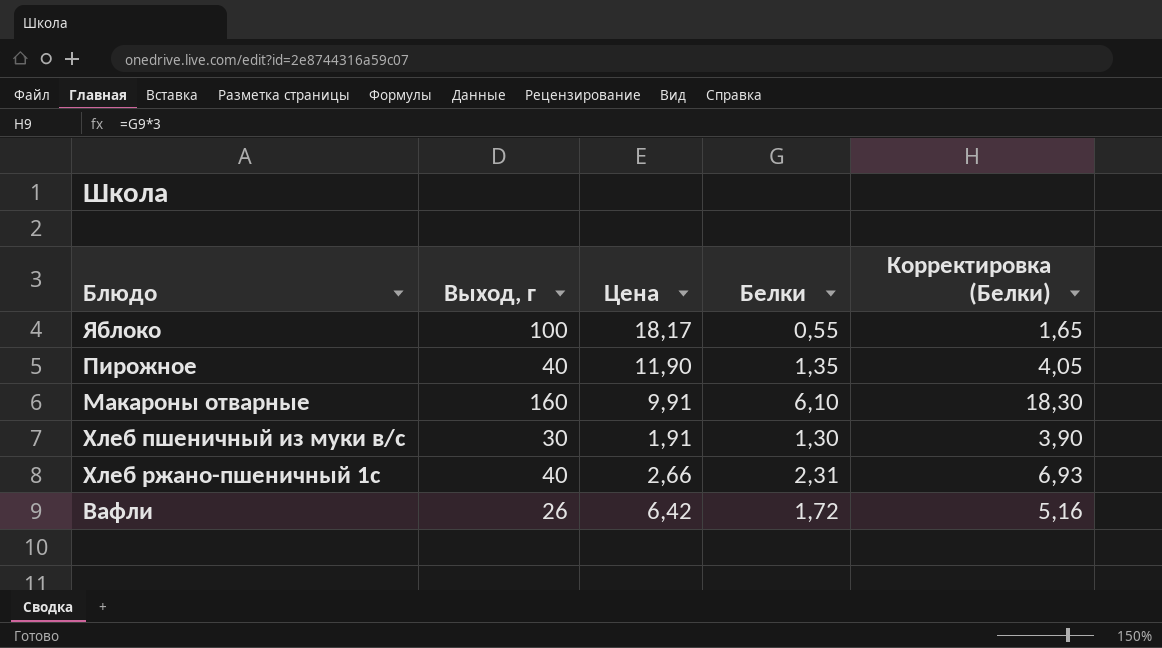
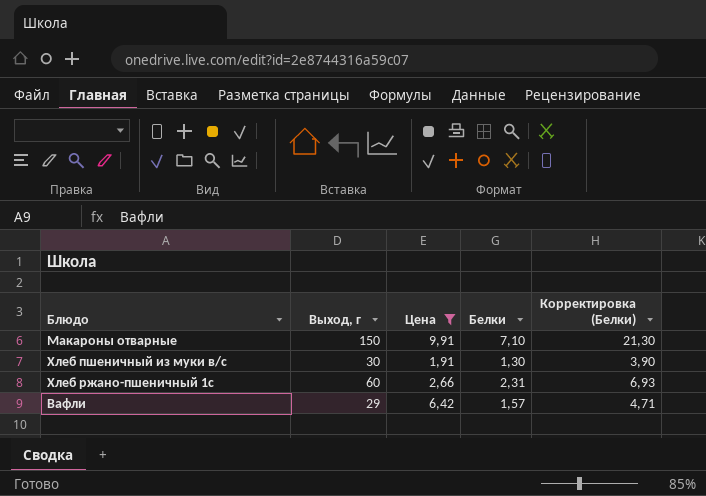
filter: none -> Цена <= 9,91
Макароны отварные | Выход, г: 160 -> 150
Макароны отварные | Белки: 6,10 -> 7,10
Макароны отварные | Корректировка (Белки): 18,30 -> 21,30
Хлеб ржано-пшеничный 1с | Выход, г: 40 -> 60
Вафли | Выход, г: 26 -> 29
Вафли | Белки: 1,72 -> 1,57
Вафли | Корректировка (Белки): 5,16 -> 4,71

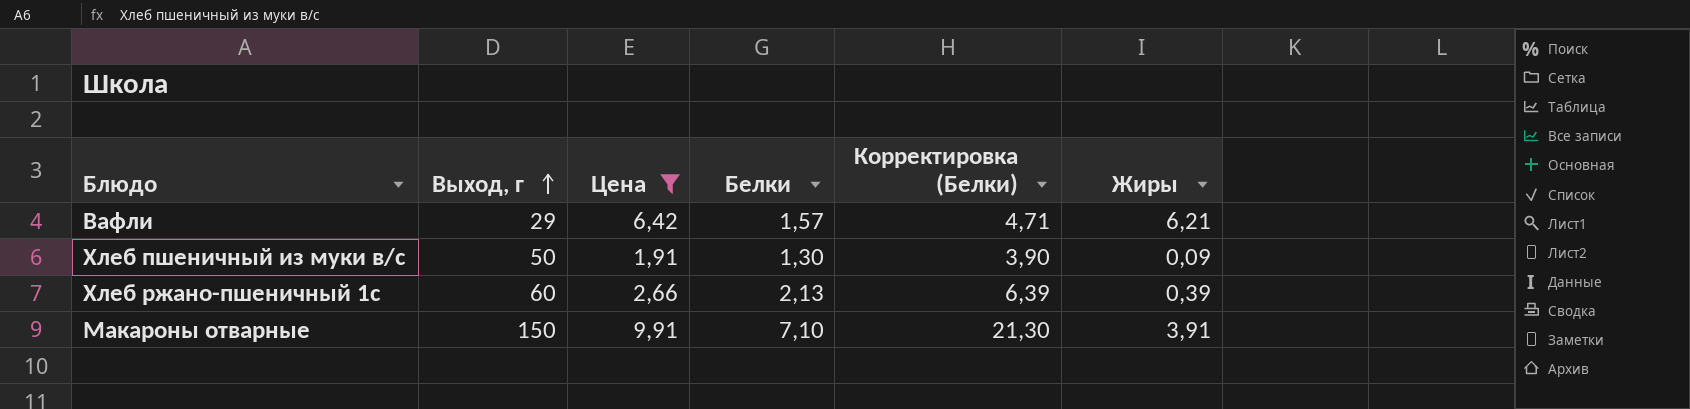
row order: none -> Выход, г ascending
column Жиры | position: none -> 6
Хлеб пшеничный из муки в/с | Выход, г: 30 -> 50
Хлеб ржано-пшеничный 1с | Белки: 2,31 -> 2,13
Хлеб ржано-пшеничный 1с | Корректировка (Белки): 6,93 -> 6,39

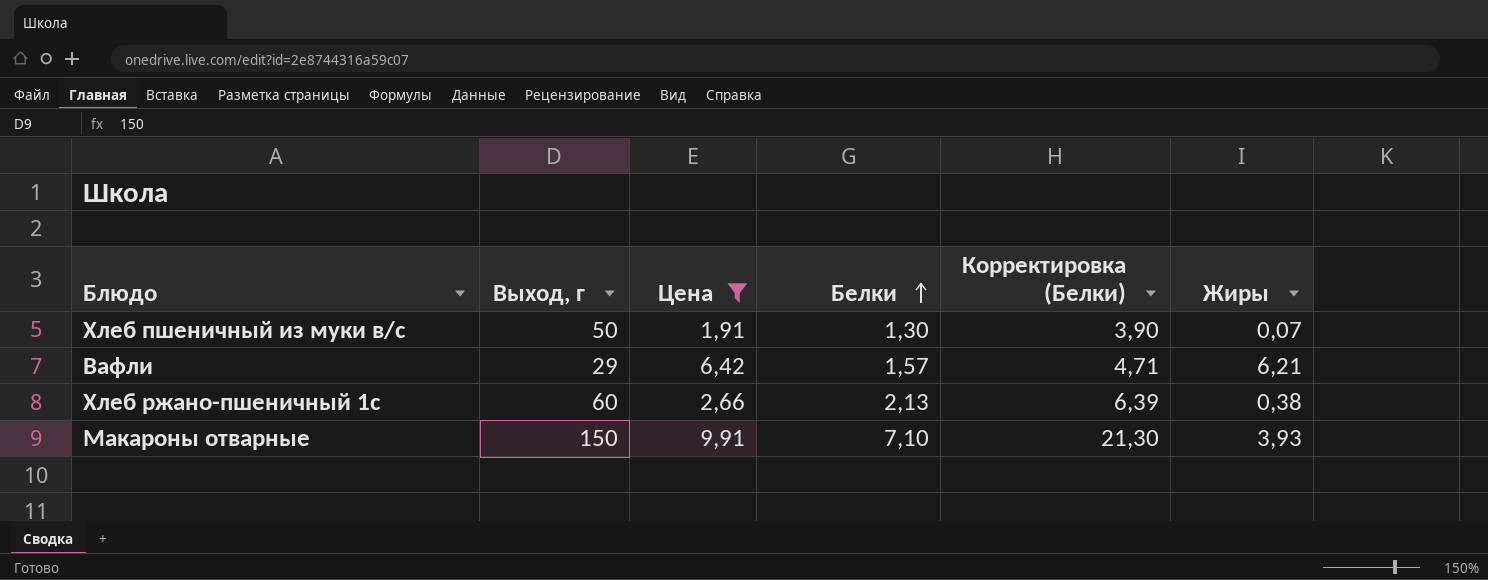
row order: Выход, г ascending -> Белки ascending
Хлеб пшеничный из муки в/с | Жиры: 0,09 -> 0,07
Хлеб ржано-пшеничный 1с | Жиры: 0,39 -> 0,38
Макароны отварные | Жиры: 3,91 -> 3,93

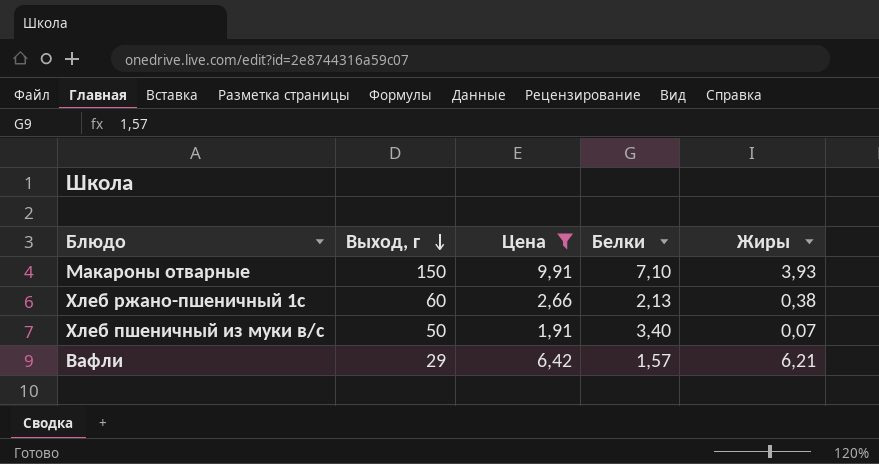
row order: Белки ascending -> Выход, г descending
column Корректировка (Белки) | formula: [Белки] * 3 -> none
Хлеб пшеничный из муки в/с | Белки: 1,30 -> 3,40

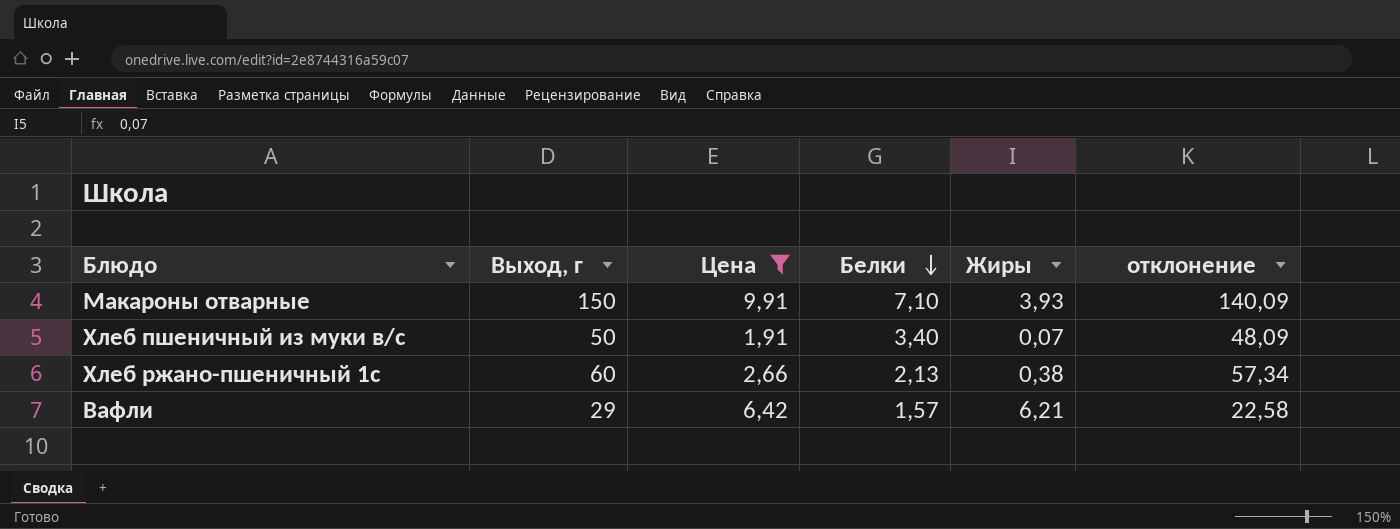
row order: Выход, г descending -> Белки descending
column отклонение | formula: none -> [Выход, г] - [Цена]

